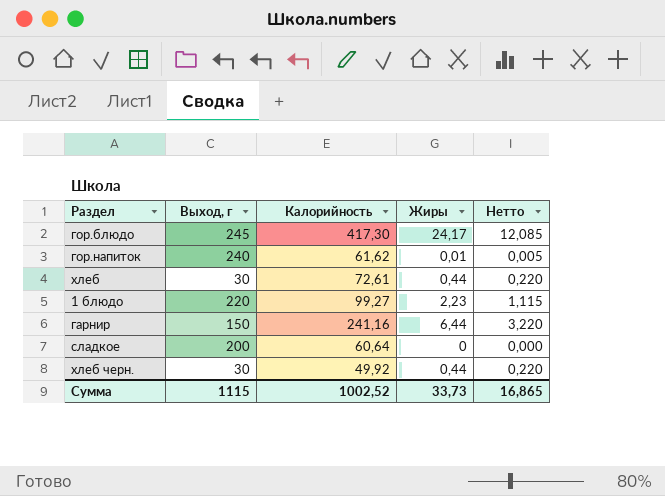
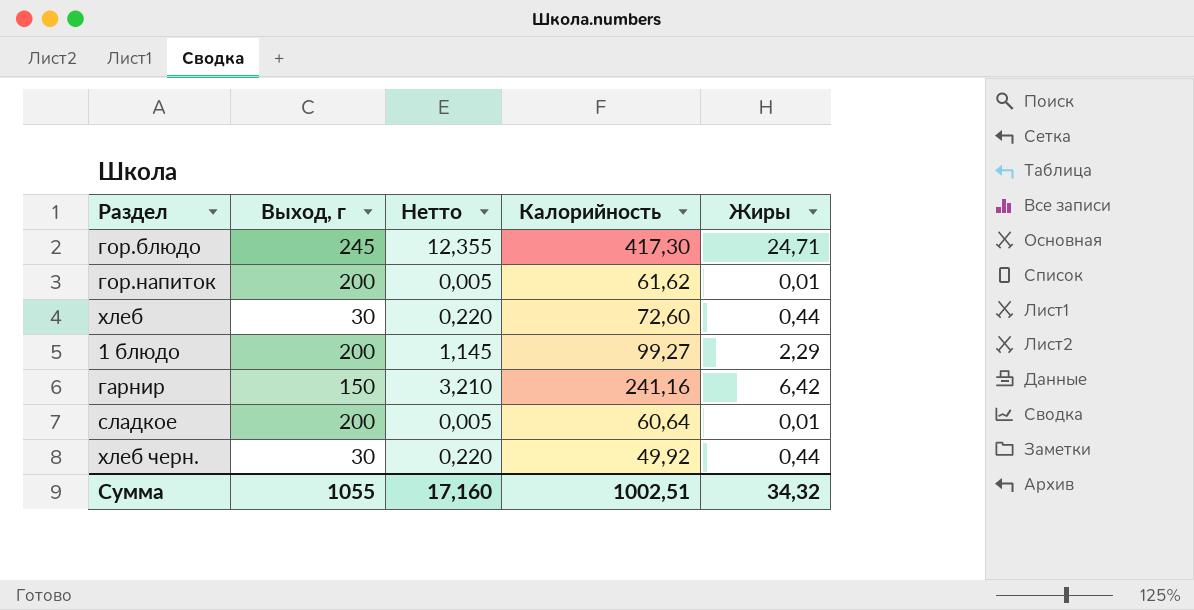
column Нетто | position: 5 -> 3
гор.блюдо | Нетто: 12,085 -> 12,355
гор.блюдо | Жиры: 24,17 -> 24,71
гор.напиток | Выход, г: 240 -> 200
хлеб | Калорийность: 72,61 -> 72,60
1 блюдо | Выход, г: 220 -> 200
1 блюдо | Нетто: 1,115 -> 1,145
1 блюдо | Жиры: 2,23 -> 2,29
гарнир | Нетто: 3,220 -> 3,210
гарнир | Жиры: 6,44 -> 6,42
сладкое | Нетто: 0,000 -> 0,005
сладкое | Жиры: 0 -> 0,01
Сумма | Выход, г: 1115 -> 1055
Сумма | Нетто: 16,865 -> 17,160
Сумма | Калорийность: 1002,52 -> 1002,51
Сумма | Жиры: 33,73 -> 34,32

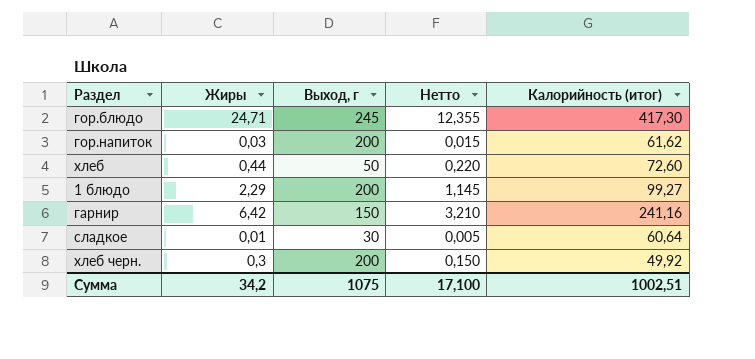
column Жиры | position: 5 -> 2
column name: Калорийность -> Калорийность (итог)
гор.напиток | Жиры: 0,01 -> 0,03
гор.напиток | Нетто: 0,005 -> 0,015
хлеб | Выход, г: 30 -> 50
сладкое | Выход, г: 200 -> 30
хлеб черн. | Жиры: 0,44 -> 0,3
хлеб черн. | Выход, г: 30 -> 200
хлеб черн. | Нетто: 0,220 -> 0,150
Сумма | Жиры: 34,32 -> 34,2
Сумма | Выход, г: 1055 -> 1075
Сумма | Нетто: 17,160 -> 17,100

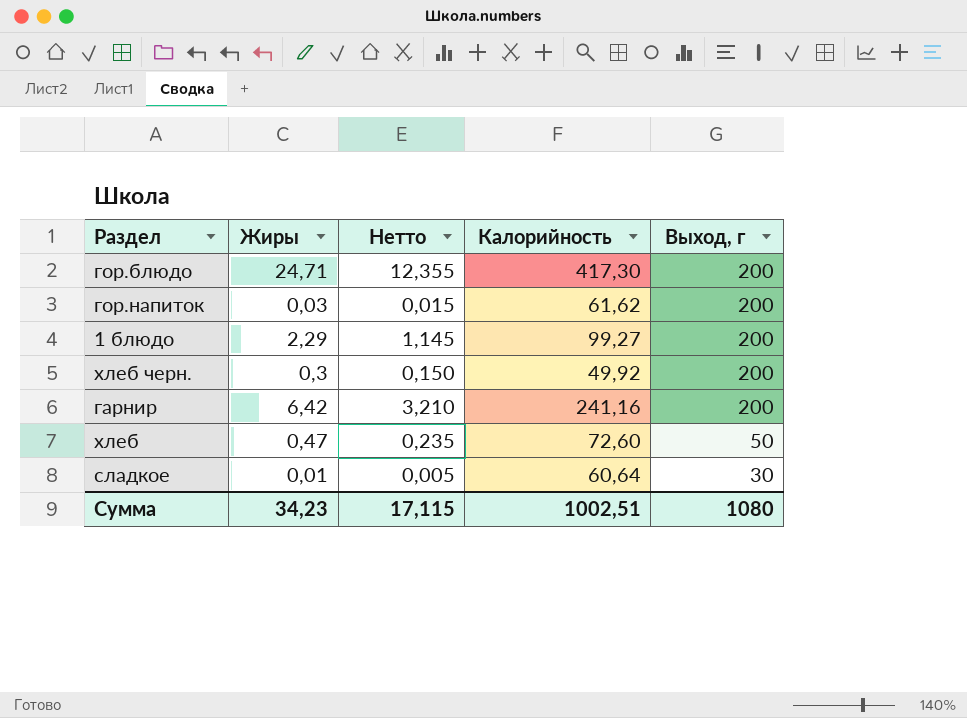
row order: none -> Выход, г descending
column name: Калорийность (итог) -> Калорийность
column Выход, г | position: 3 -> 5
гор.блюдо | Выход, г: 245 -> 200
гарнир | Выход, г: 150 -> 200
хлеб | Жиры: 0,44 -> 0,47
хлеб | Нетто: 0,220 -> 0,235
Сумма | Жиры: 34,2 -> 34,23
Сумма | Нетто: 17,100 -> 17,115
Сумма | Выход, г: 1075 -> 1080

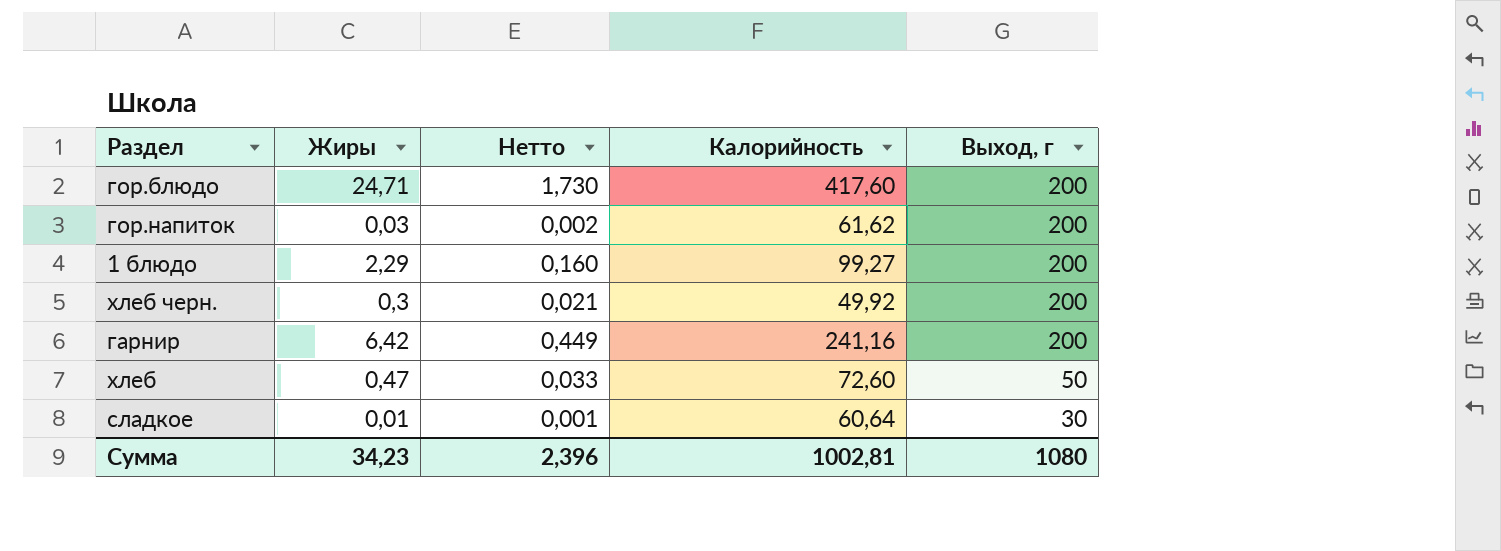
column Нетто | formula: [Жиры] * 0,5 -> [Жиры] * 0,07
гор.блюдо | Калорийность: 417,30 -> 417,60
Сумма | Нетто: 17,115 -> 2,396
Сумма | Калорийность: 1002,51 -> 1002,81

